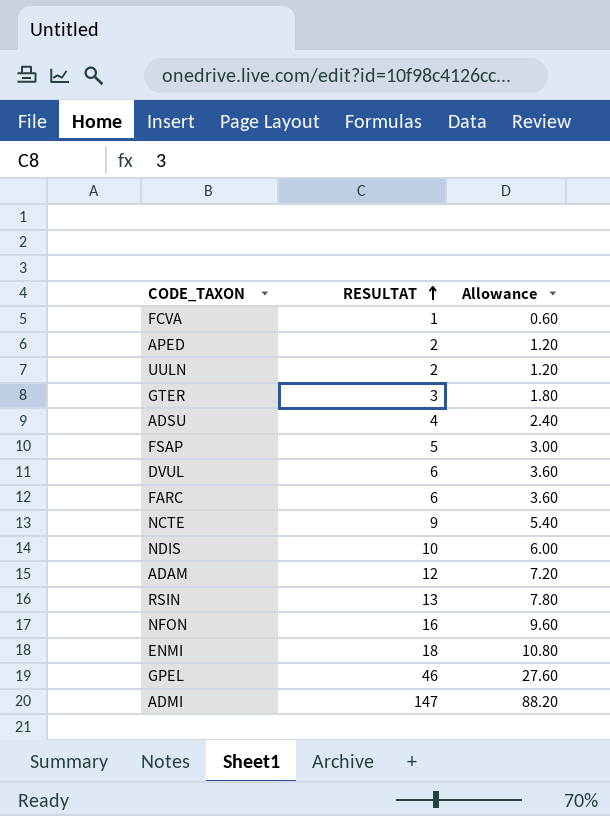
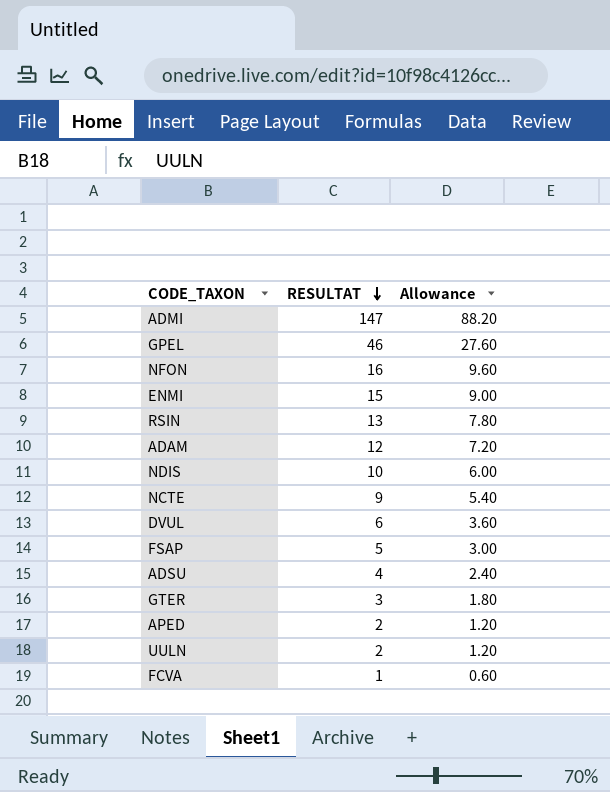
row order: RESULTAT ascending -> RESULTAT descending
row FARC: 6 | 3.60 -> none
ENMI | RESULTAT: 18 -> 15
ENMI | Allowance: 10.80 -> 9.00

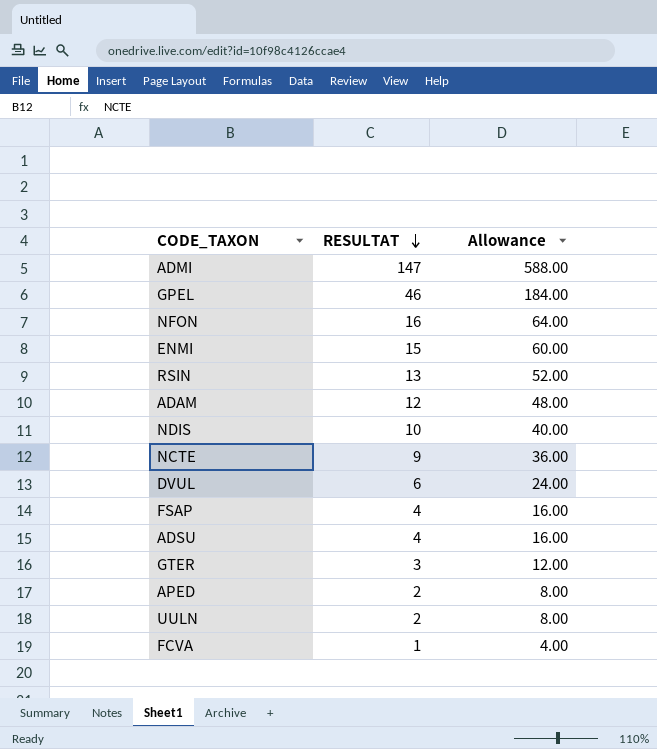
column Allowance | formula: [RESULTAT] * 0.6 -> [RESULTAT] * 4
FSAP | RESULTAT: 5 -> 4

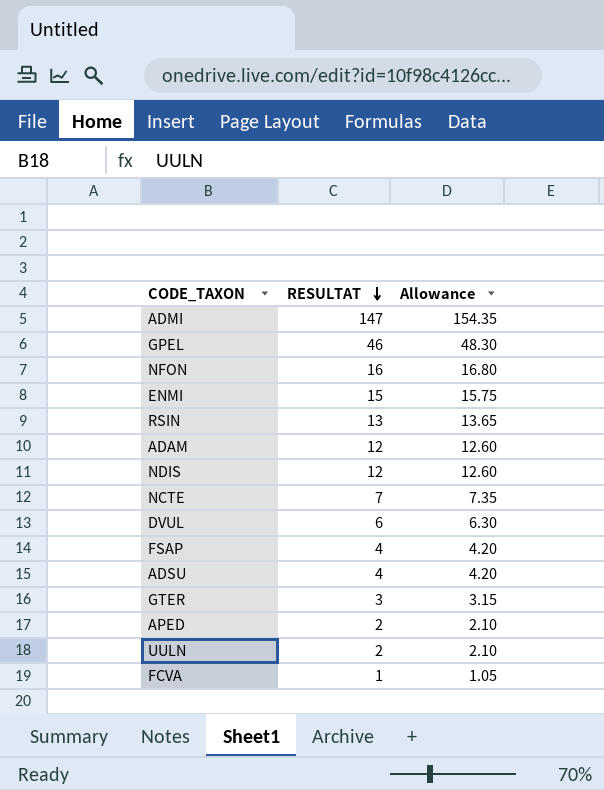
column Allowance | formula: [RESULTAT] * 4 -> [RESULTAT] * 1.05
NDIS | RESULTAT: 10 -> 12
NCTE | RESULTAT: 9 -> 7

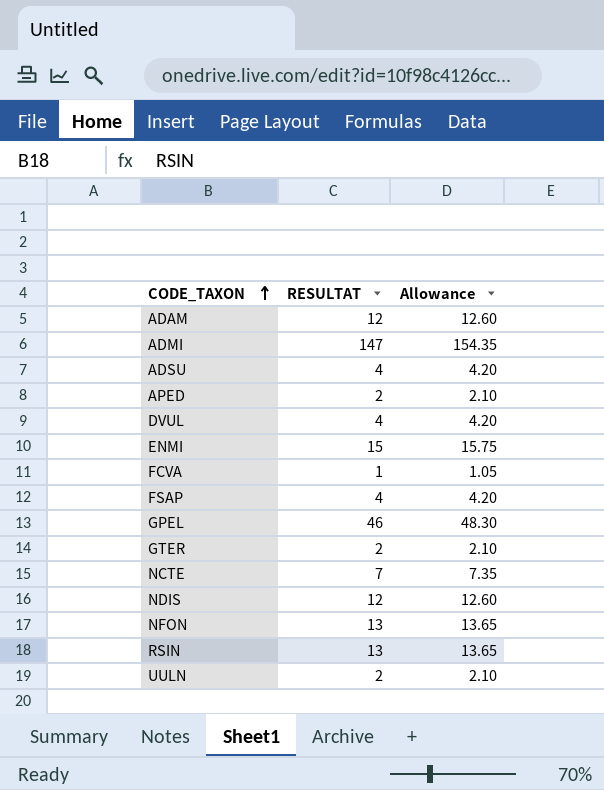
row order: RESULTAT descending -> CODE_TAXON ascending
DVUL | RESULTAT: 6 -> 4
DVUL | Allowance: 6.30 -> 4.20
GTER | RESULTAT: 3 -> 2
GTER | Allowance: 3.15 -> 2.10
NFON | RESULTAT: 16 -> 13
NFON | Allowance: 16.80 -> 13.65

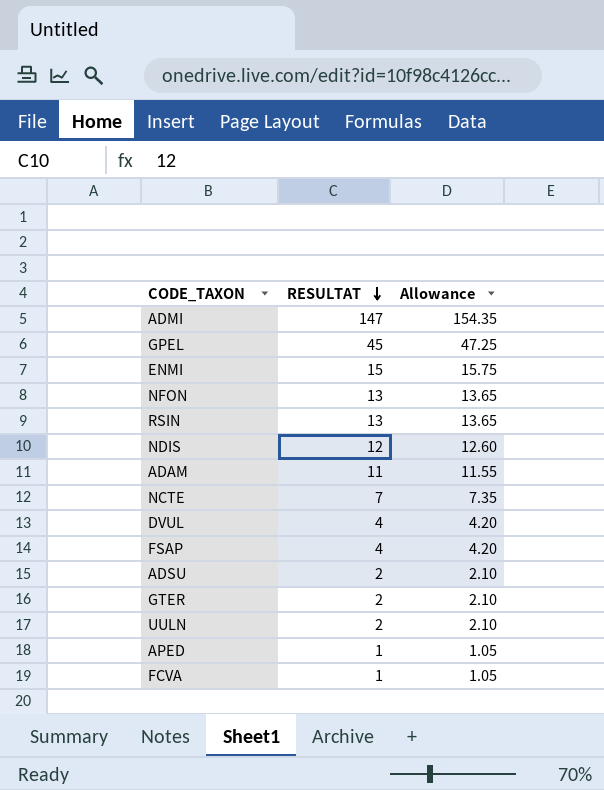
row order: CODE_TAXON ascending -> RESULTAT descending
GPEL | RESULTAT: 46 -> 45
GPEL | Allowance: 48.30 -> 47.25
ADAM | RESULTAT: 12 -> 11
ADAM | Allowance: 12.60 -> 11.55
ADSU | RESULTAT: 4 -> 2
ADSU | Allowance: 4.20 -> 2.10
APED | RESULTAT: 2 -> 1
APED | Allowance: 2.10 -> 1.05

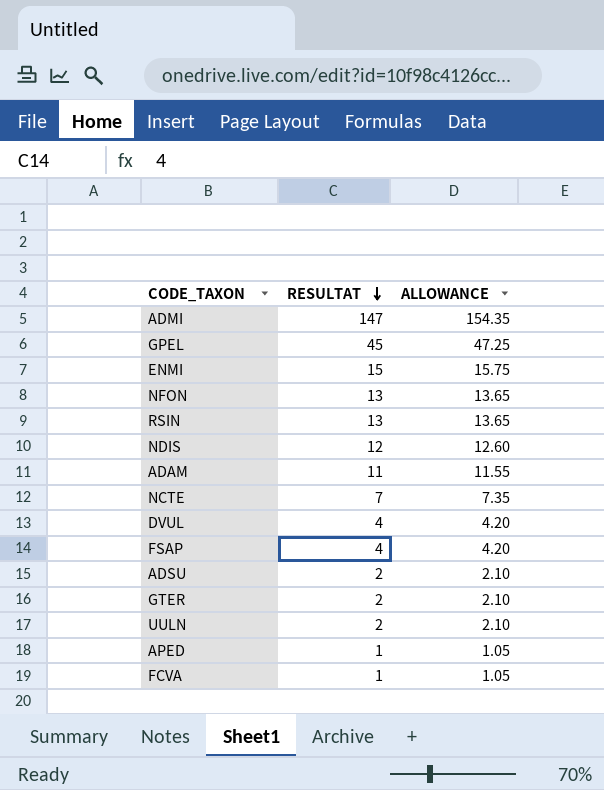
column name: Allowance -> ALLOWANCE

